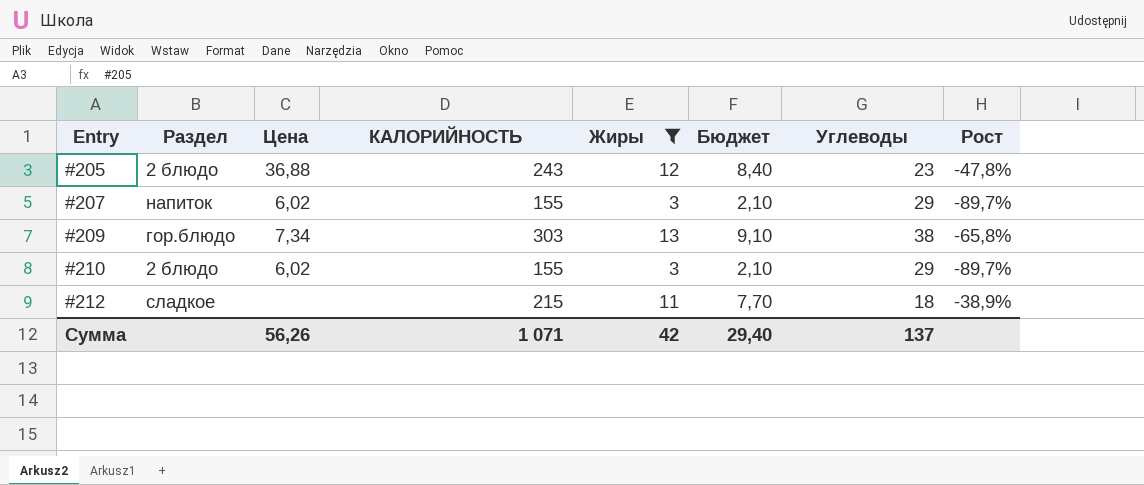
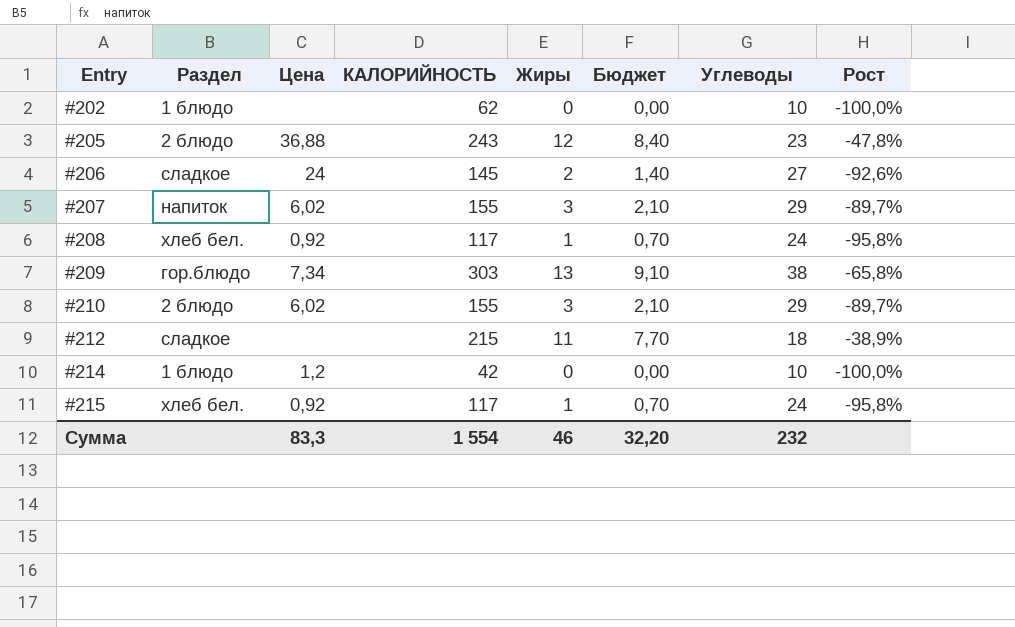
filter: Жиры >= 3 -> none
Сумма | Цена: 56,26 -> 83,3
Сумма | КАЛОРИЙНОСТЬ: 1 071 -> 1 554
Сумма | Жиры: 42 -> 46
Сумма | Бюджет: 29,40 -> 32,20
Сумма | Углеводы: 137 -> 232

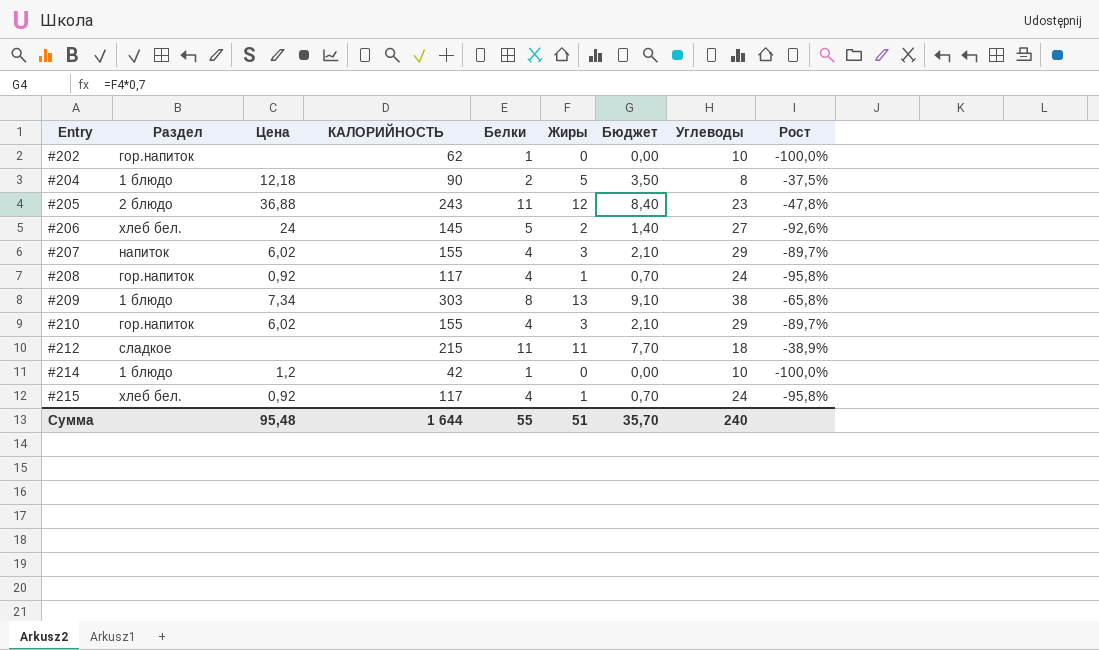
column Белки | position: none -> 5
#202 | Раздел: 1 блюдо -> гор.напиток
row #204: none -> 1 блюдо | 12,18 | 90 | 2 | 5 | 3,50 | 8 | -37,5%
#206 | Раздел: сладкое -> хлеб бел.
#208 | Раздел: хлеб бел. -> гор.напиток
#209 | Раздел: гор.блюдо -> 1 блюдо
#210 | Раздел: 2 блюдо -> гор.напиток
Сумма | Цена: 83,3 -> 95,48
Сумма | КАЛОРИЙНОСТЬ: 1 554 -> 1 644
Сумма | Жиры: 46 -> 51
Сумма | Бюджет: 32,20 -> 35,70
Сумма | Углеводы: 232 -> 240

